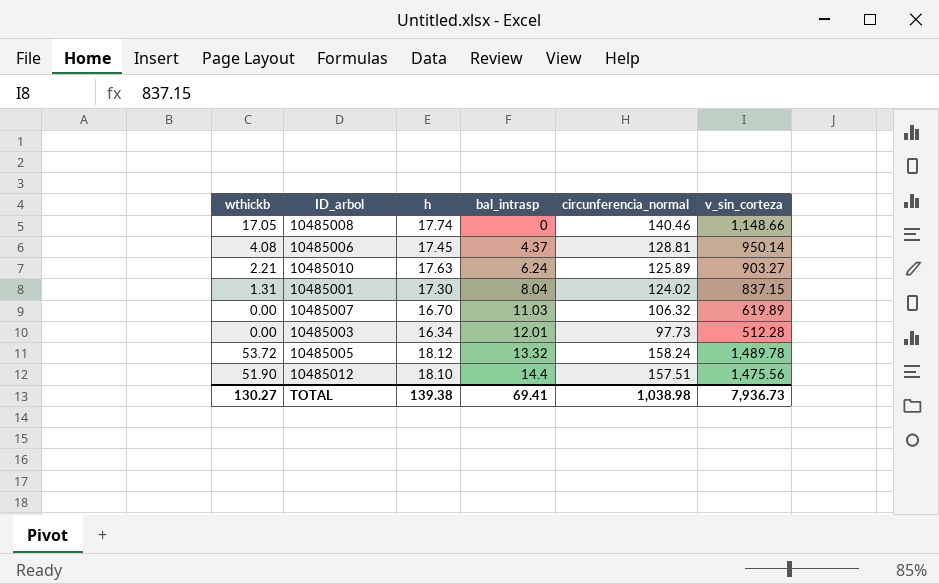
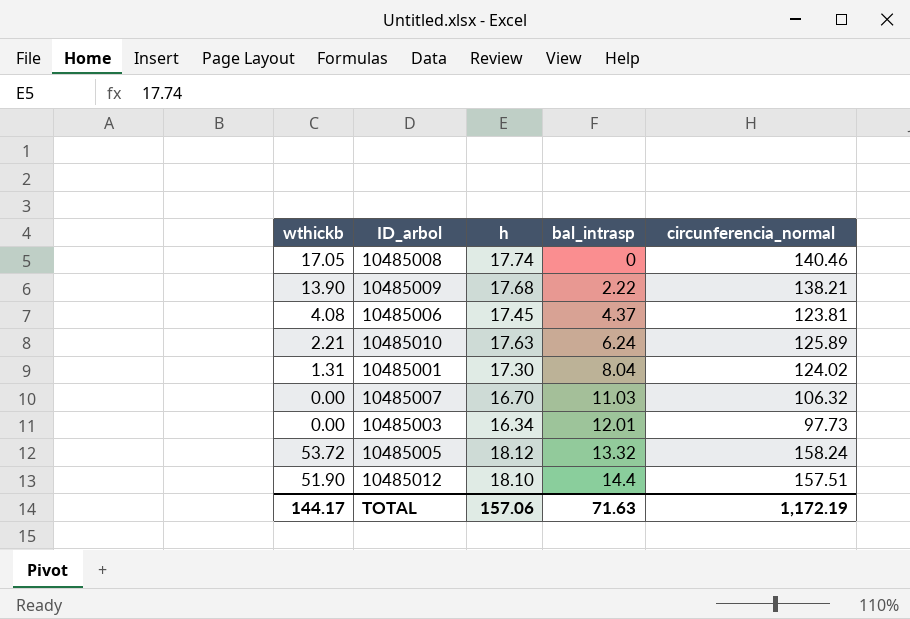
column v_sin_corteza | position: 6 -> none
row 10485009: none -> 13.90 | 17.68 | 2.22 | 138.21
10485006 | circunferencia_normal: 128.81 -> 123.81
TOTAL | wthickb: 130.27 -> 144.17
TOTAL | h: 139.38 -> 157.06
TOTAL | bal_intrasp: 69.41 -> 71.63
TOTAL | circunferencia_normal: 1,038.98 -> 1,172.19

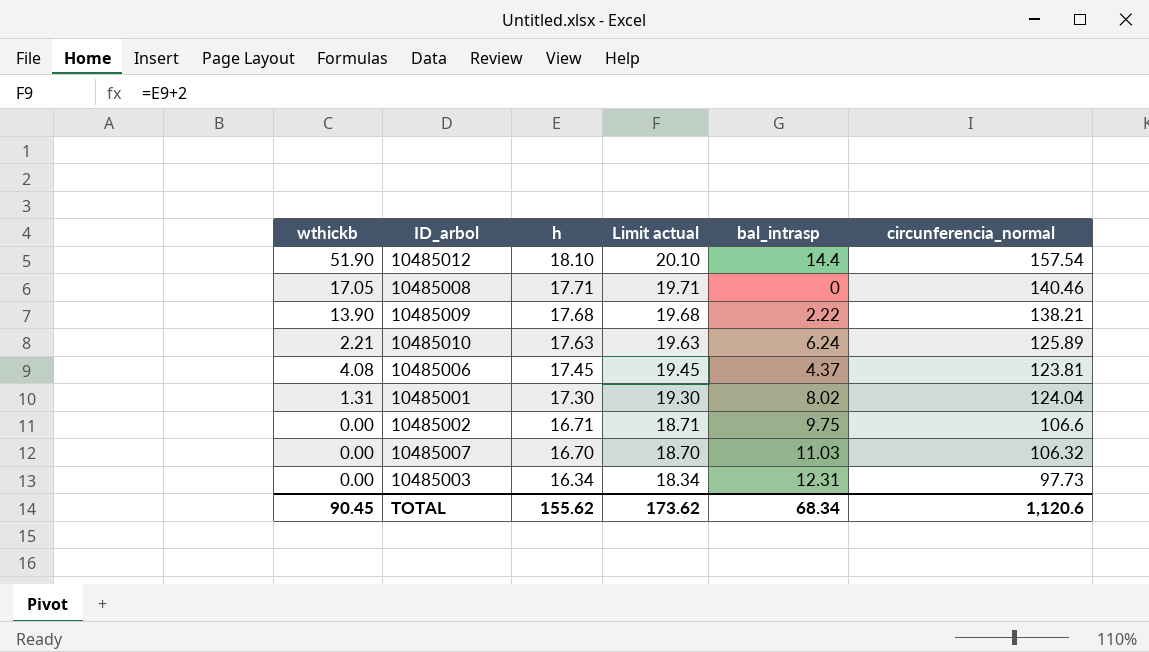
row order: bal_intrasp ascending -> h descending
column Limit actual | formula: none -> [h] + 2
row 10485005: 53.72 | 18.12 | 13.32 | 158.24 -> none
10485012 | circunferencia_normal: 157.51 -> 157.54
10485008 | h: 17.74 -> 17.71
10485001 | bal_intrasp: 8.04 -> 8.02
10485001 | circunferencia_normal: 124.02 -> 124.04
row 10485002: none -> 0.00 | 16.71 | 18.71 | 9.75 | 106.6
10485003 | bal_intrasp: 12.01 -> 12.31
TOTAL | wthickb: 144.17 -> 90.45
TOTAL | h: 157.06 -> 155.62
TOTAL | bal_intrasp: 71.63 -> 68.34
TOTAL | circunferencia_normal: 1,172.19 -> 1,120.6

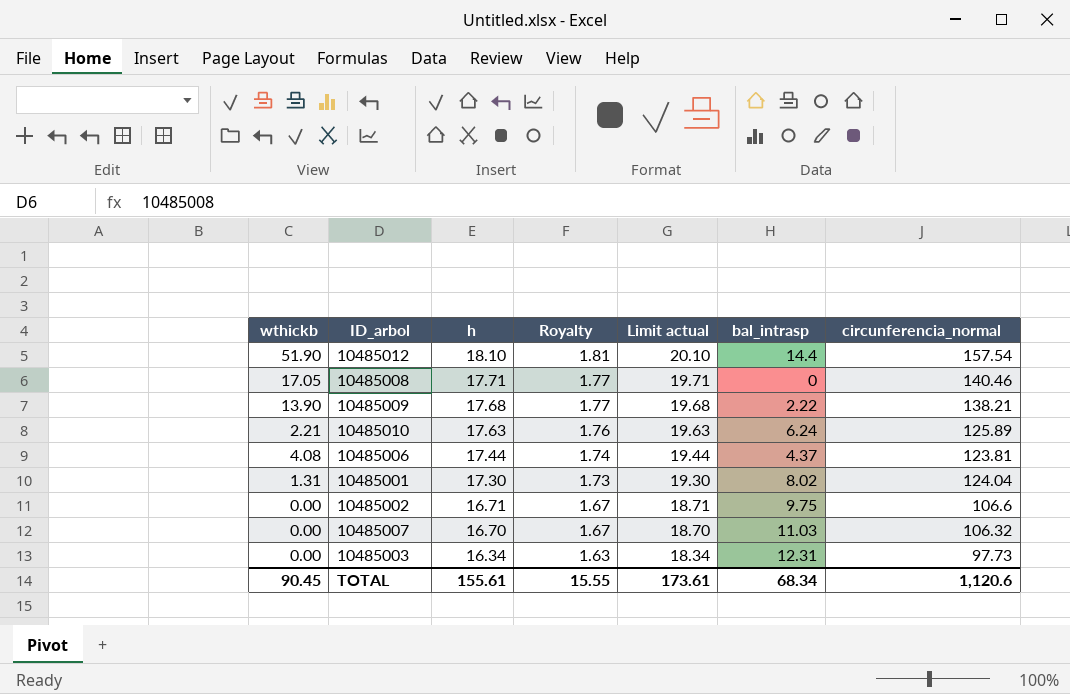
column Royalty | formula: none -> [h] * 0.1
10485006 | h: 17.45 -> 17.44
10485006 | Limit actual: 19.45 -> 19.44
TOTAL | h: 155.62 -> 155.61
TOTAL | Limit actual: 173.62 -> 173.61

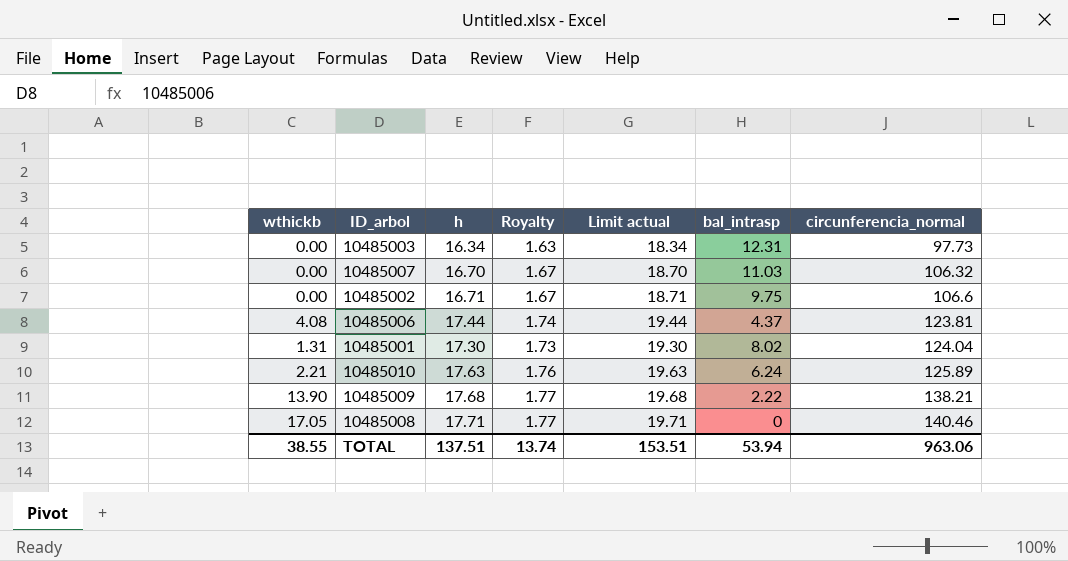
row order: h descending -> circunferencia_normal ascending
row 10485012: 51.90 | 18.10 | 1.81 | 20.10 | 14.4 | 157.54 -> none
TOTAL | wthickb: 90.45 -> 38.55
TOTAL | h: 155.61 -> 137.51
TOTAL | Royalty: 15.55 -> 13.74
TOTAL | Limit actual: 173.61 -> 153.51
TOTAL | bal_intrasp: 68.34 -> 53.94
TOTAL | circunferencia_normal: 1,120.6 -> 963.06

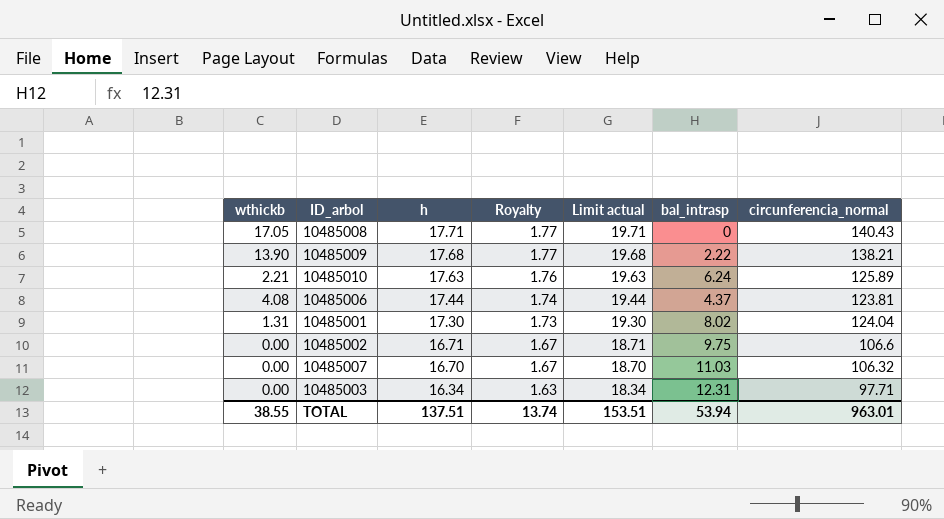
row order: circunferencia_normal ascending -> h descending
10485008 | circunferencia_normal: 140.46 -> 140.43
10485003 | circunferencia_normal: 97.73 -> 97.71
TOTAL | circunferencia_normal: 963.06 -> 963.01

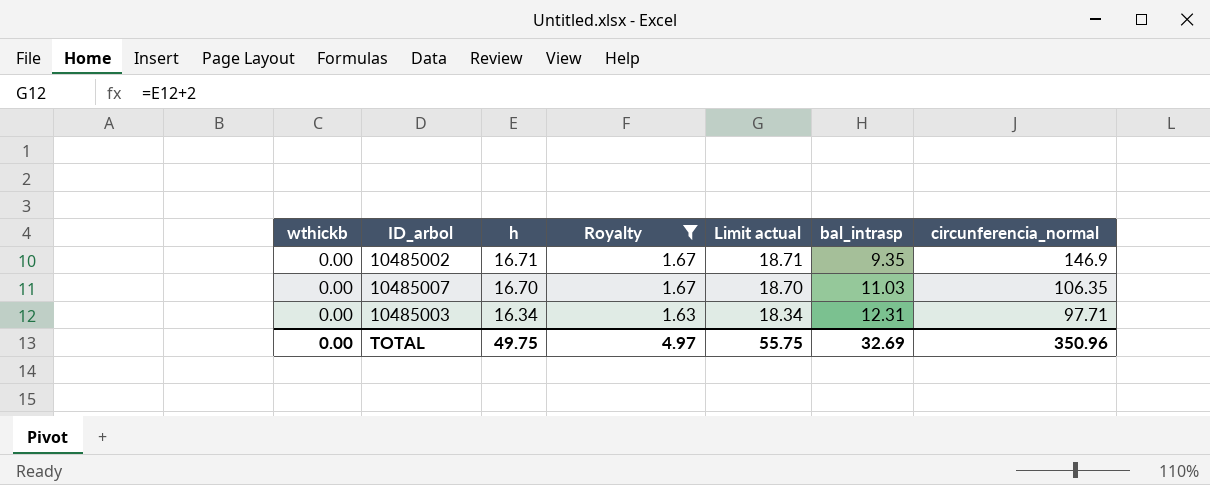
filter: none -> Royalty <= 1.67
10485002 | bal_intrasp: 9.75 -> 9.35
10485002 | circunferencia_normal: 106.6 -> 146.9
10485007 | circunferencia_normal: 106.32 -> 106.35
TOTAL | wthickb: 38.55 -> 0.00
TOTAL | h: 137.51 -> 49.75
TOTAL | Royalty: 13.74 -> 4.97
TOTAL | Limit actual: 153.51 -> 55.75
TOTAL | bal_intrasp: 53.94 -> 32.69
TOTAL | circunferencia_normal: 963.01 -> 350.96

